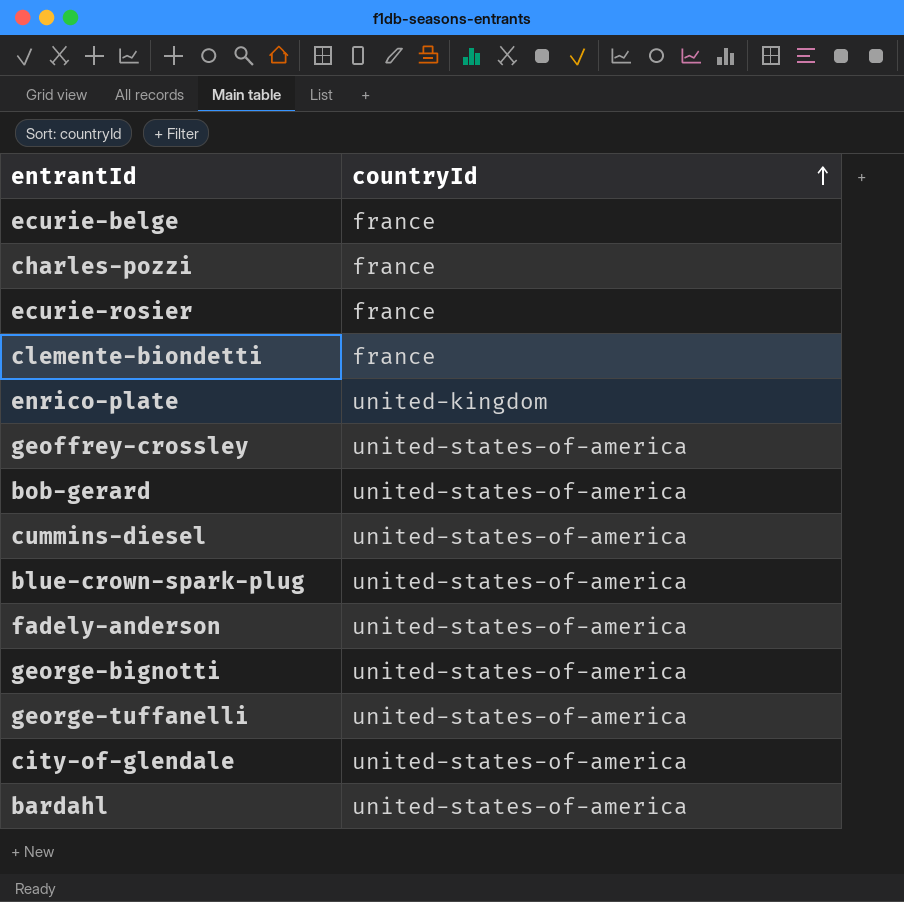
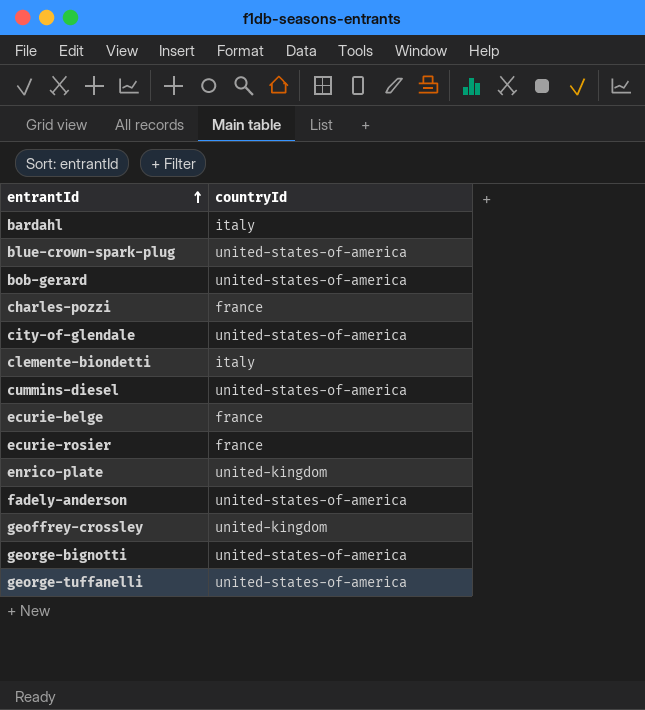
row order: countryId ascending -> entrantId ascending
bardahl | countryId: united-states-of-america -> italy
clemente-biondetti | countryId: france -> italy
geoffrey-crossley | countryId: united-states-of-america -> united-kingdom

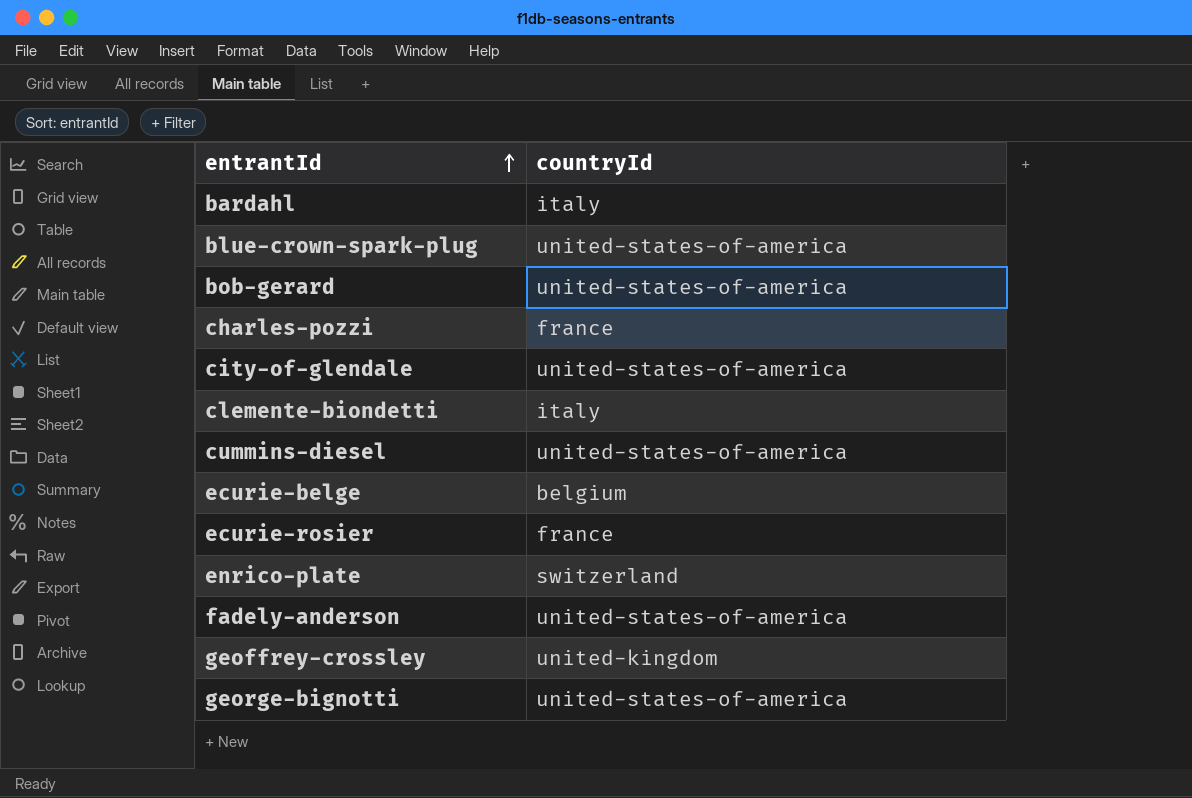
row george-tuffanelli: united-states-of-america -> none
ecurie-belge | countryId: france -> belgium
enrico-plate | countryId: united-kingdom -> switzerland

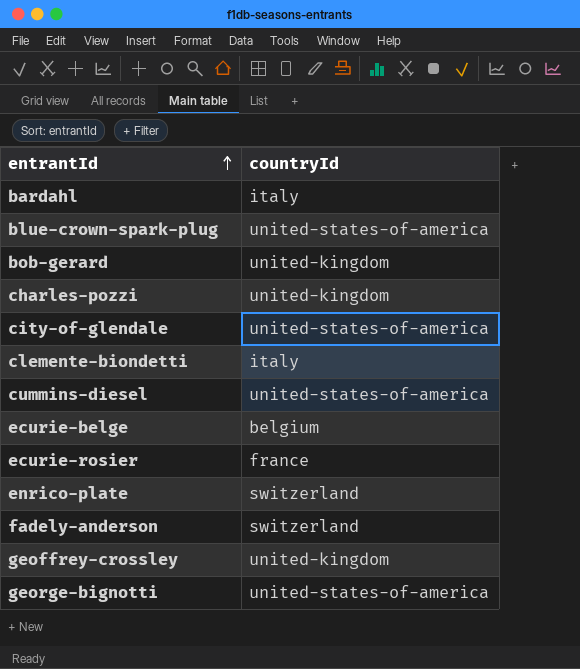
bob-gerard | countryId: united-states-of-america -> united-kingdom
charles-pozzi | countryId: france -> united-kingdom
fadely-anderson | countryId: united-states-of-america -> switzerland

